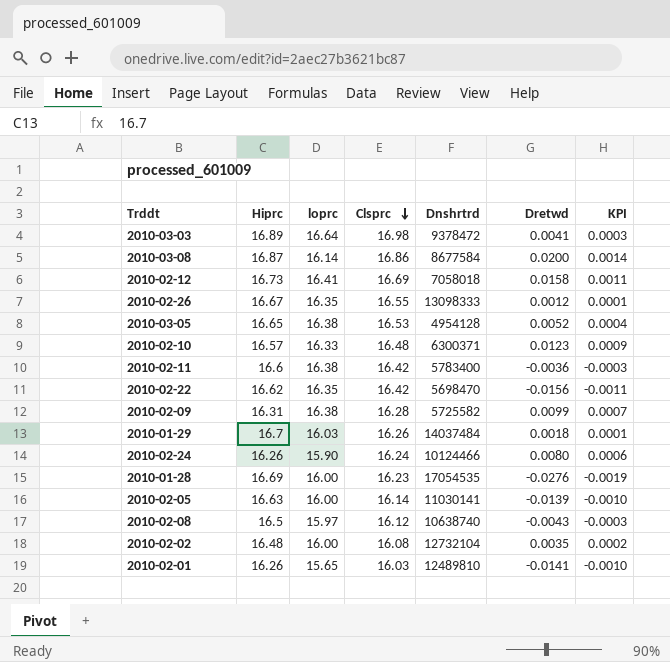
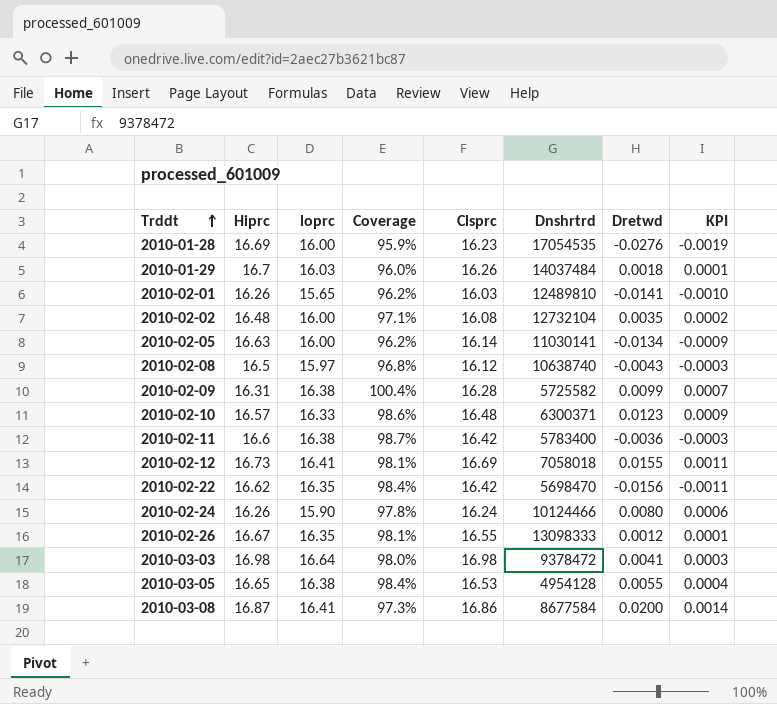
row order: Clsprc descending -> Trddt ascending
column Coverage | formula: none -> [loprc] / [Hiprc]
2010-02-05 | Dretwd: -0.0139 -> -0.0134
2010-02-05 | KPI: -0.0010 -> -0.0009
2010-02-12 | Dretwd: 0.0158 -> 0.0155
2010-03-03 | Hiprc: 16.89 -> 16.98
2010-03-05 | Dretwd: 0.0052 -> 0.0055
2010-03-08 | loprc: 16.14 -> 16.41

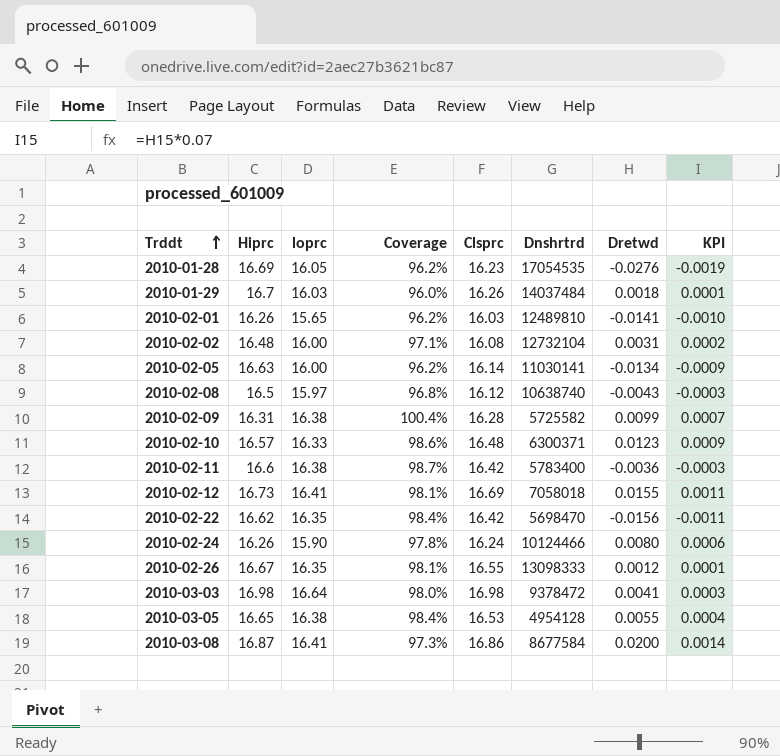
2010-01-28 | loprc: 16.00 -> 16.05
2010-01-28 | Coverage: 95.9% -> 96.2%
2010-02-02 | Dretwd: 0.0035 -> 0.0031

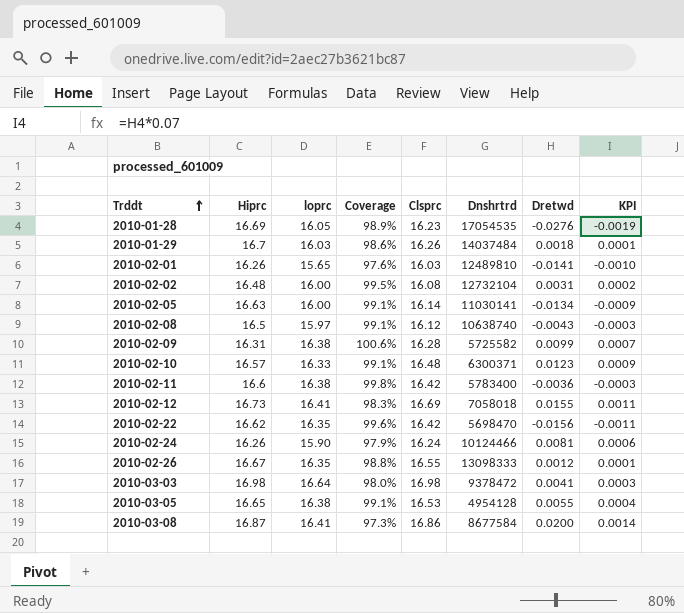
column Coverage | formula: [loprc] / [Hiprc] -> [loprc] / [Clsprc]
2010-02-24 | Dretwd: 0.0080 -> 0.0081

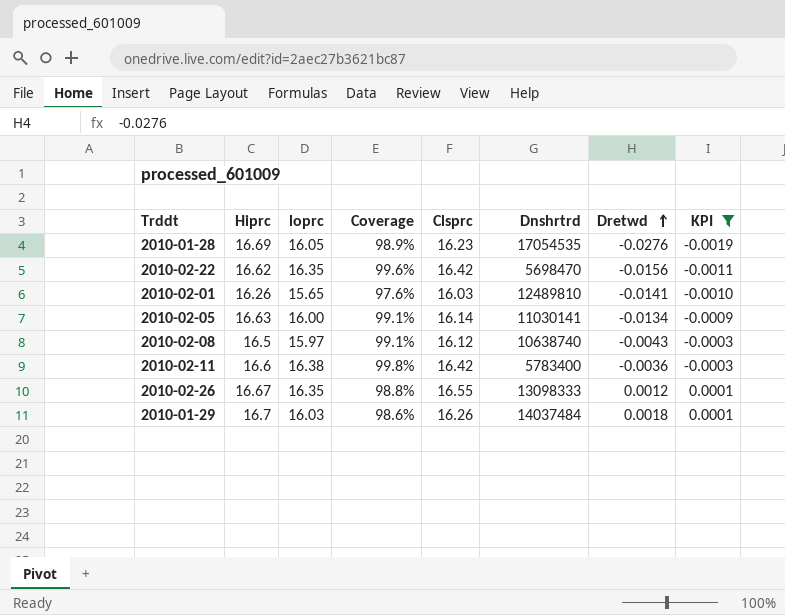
filter: none -> KPI <= 0.0001
row order: Trddt ascending -> Dretwd ascending

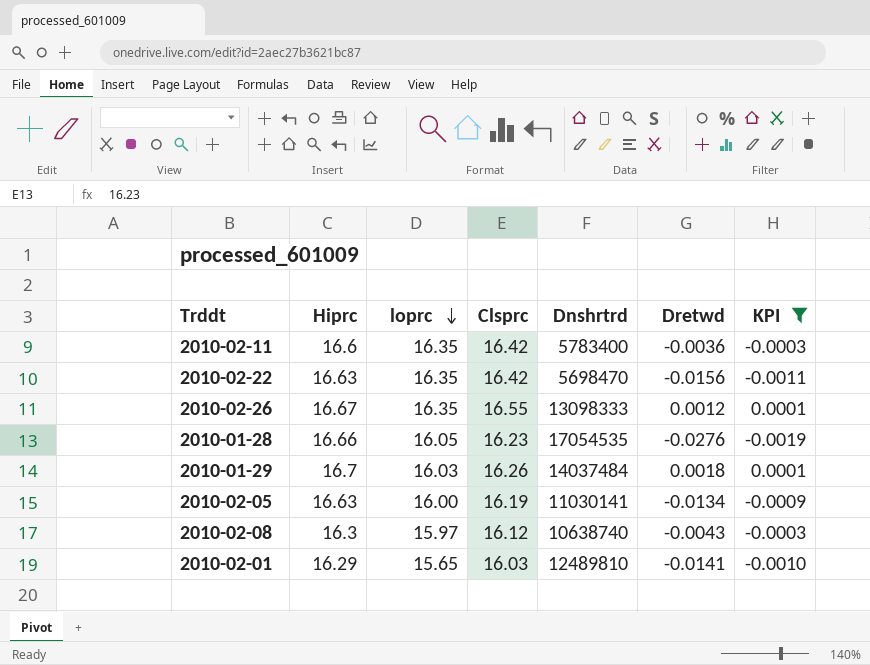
row order: Dretwd ascending -> loprc descending
column Coverage | formula: [loprc] / [Clsprc] -> none
2010-02-11 | loprc: 16.38 -> 16.35
2010-02-22 | Hiprc: 16.62 -> 16.63
2010-01-28 | Hiprc: 16.69 -> 16.66
2010-02-05 | Clsprc: 16.14 -> 16.19
2010-02-08 | Hiprc: 16.5 -> 16.3
2010-02-01 | Hiprc: 16.26 -> 16.29

